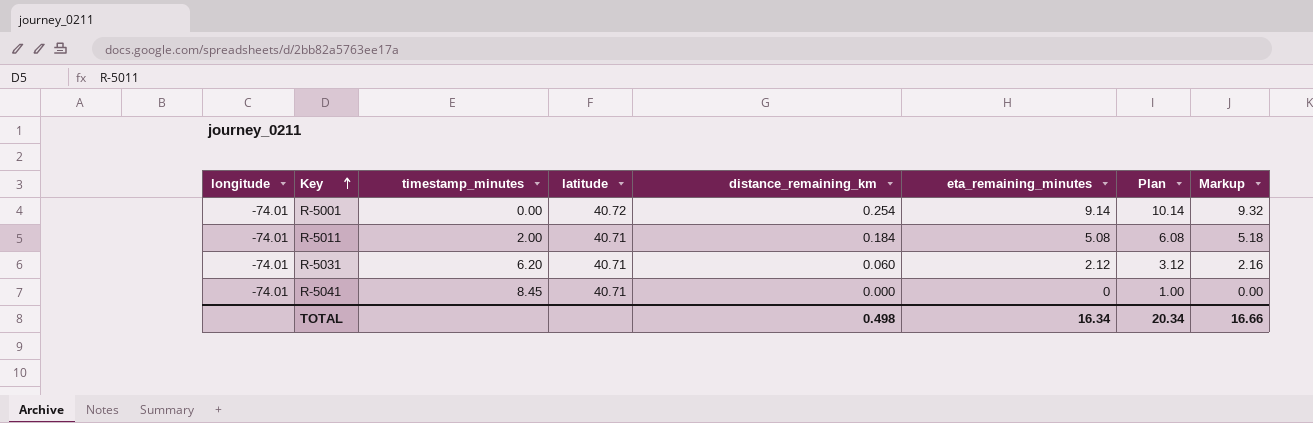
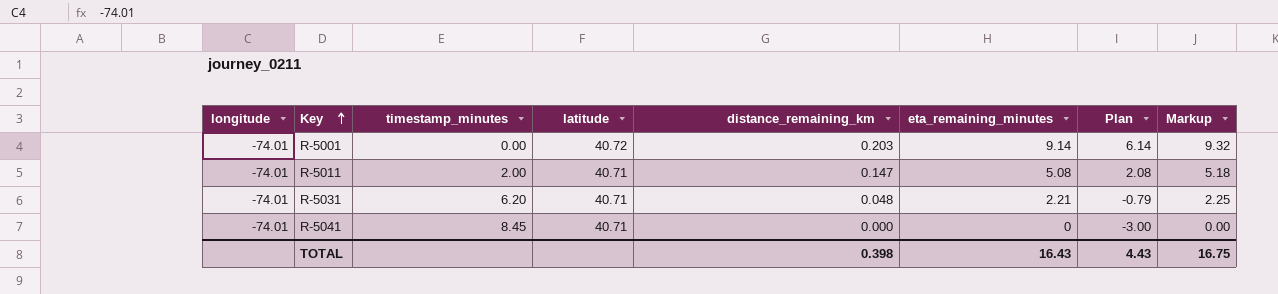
column Plan | formula: [eta_remaining_minutes] + 1 -> [eta_remaining_minutes] - 3
R-5001 | distance_remaining_km: 0.254 -> 0.203
R-5011 | distance_remaining_km: 0.184 -> 0.147
R-5031 | distance_remaining_km: 0.060 -> 0.048
R-5031 | eta_remaining_minutes: 2.12 -> 2.21
R-5031 | Markup: 2.16 -> 2.25
TOTAL | distance_remaining_km: 0.498 -> 0.398
TOTAL | eta_remaining_minutes: 16.34 -> 16.43
TOTAL | Plan: 20.34 -> 4.43
TOTAL | Markup: 16.66 -> 16.75

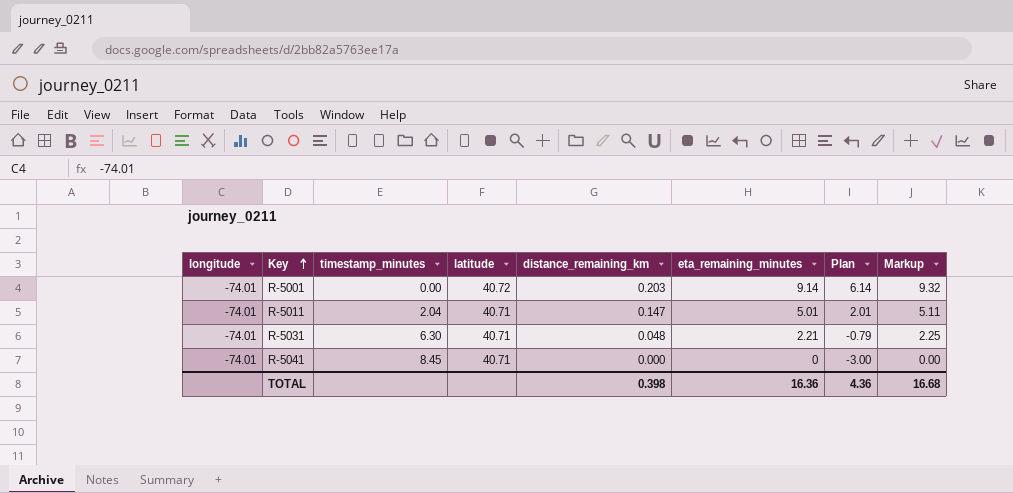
R-5011 | timestamp_minutes: 2.00 -> 2.04
R-5011 | eta_remaining_minutes: 5.08 -> 5.01
R-5011 | Plan: 2.08 -> 2.01
R-5011 | Markup: 5.18 -> 5.11
R-5031 | timestamp_minutes: 6.20 -> 6.30
TOTAL | eta_remaining_minutes: 16.43 -> 16.36
TOTAL | Plan: 4.43 -> 4.36
TOTAL | Markup: 16.75 -> 16.68

